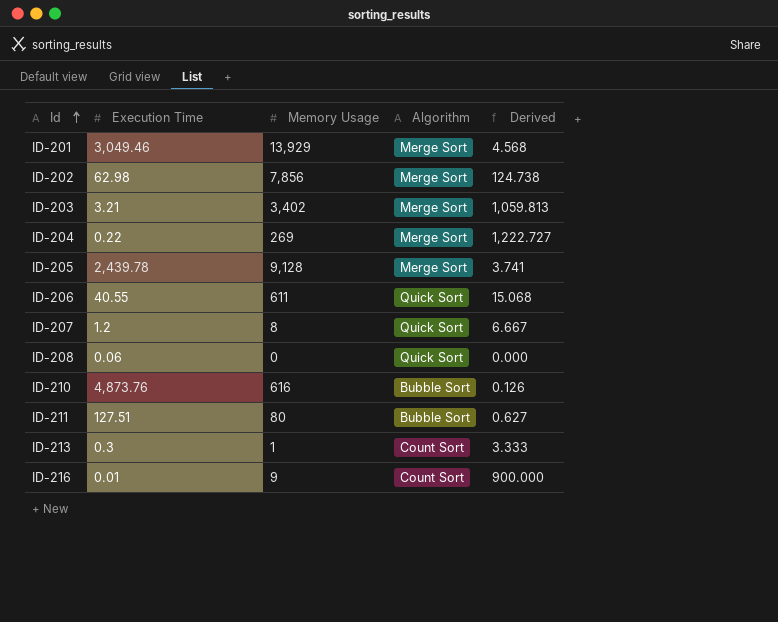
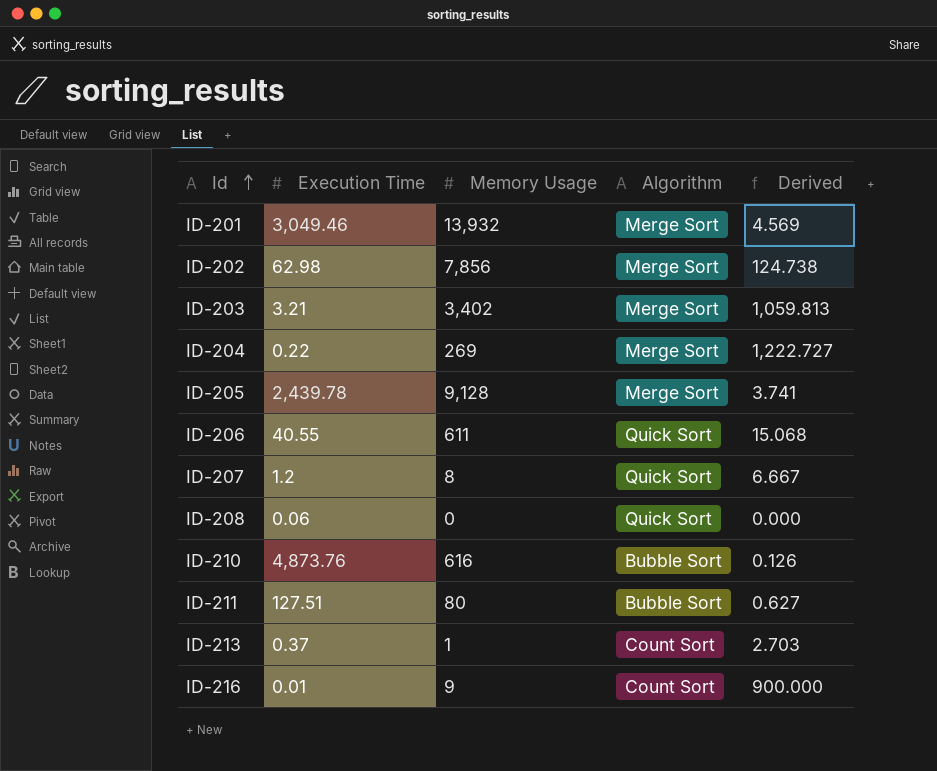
ID-201 | Memory Usage: 13,929 -> 13,932
ID-201 | Derived: 4.568 -> 4.569
ID-213 | Execution Time: 0.3 -> 0.37
ID-213 | Derived: 3.333 -> 2.703

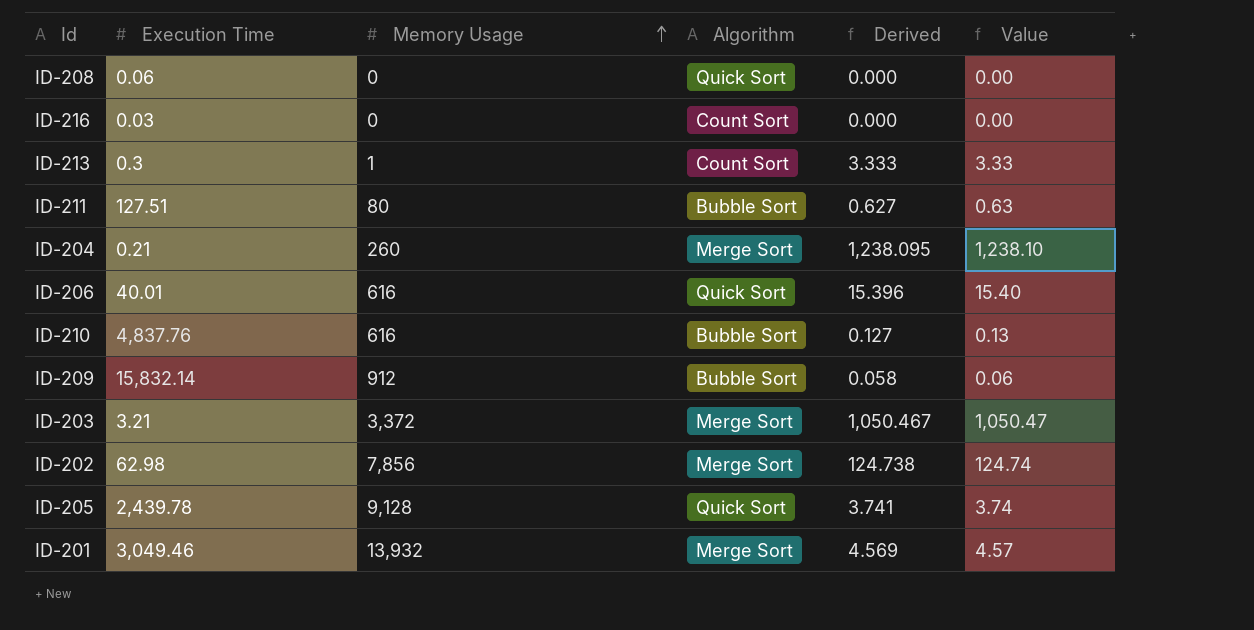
row order: Id ascending -> Memory Usage ascending
column Value | formula: none -> [Memory Usage] / [Execution Time]
row ID-207: 1.2 | 8 | Quick Sort | 6.667 -> none
ID-216 | Execution Time: 0.01 -> 0.03
ID-216 | Memory Usage: 9 -> 0
ID-216 | Derived: 900.000 -> 0.000
ID-213 | Execution Time: 0.37 -> 0.3
ID-213 | Derived: 2.703 -> 3.333
ID-204 | Execution Time: 0.22 -> 0.21
ID-204 | Memory Usage: 269 -> 260
ID-204 | Derived: 1,222.727 -> 1,238.095
ID-206 | Execution Time: 40.55 -> 40.01
ID-206 | Memory Usage: 611 -> 616
ID-206 | Derived: 15.068 -> 15.396
ID-210 | Execution Time: 4,873.76 -> 4,837.76
ID-210 | Derived: 0.126 -> 0.127
row ID-209: none -> 15,832.14 | 912 | Bubble Sort | 0.058 | 0.06
ID-203 | Memory Usage: 3,402 -> 3,372
ID-203 | Derived: 1,059.813 -> 1,050.467
ID-205 | Algorithm: Merge Sort -> Quick Sort

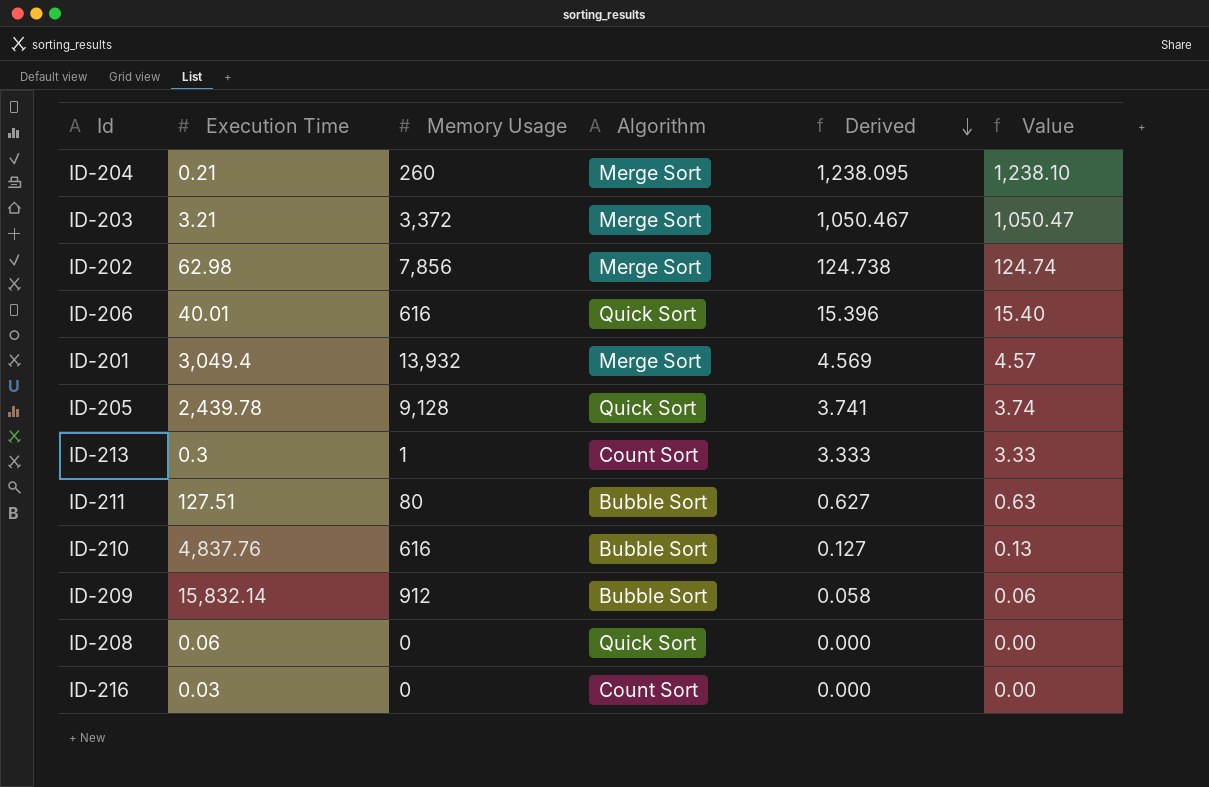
row order: Memory Usage ascending -> Derived descending
ID-201 | Execution Time: 3,049.46 -> 3,049.4

